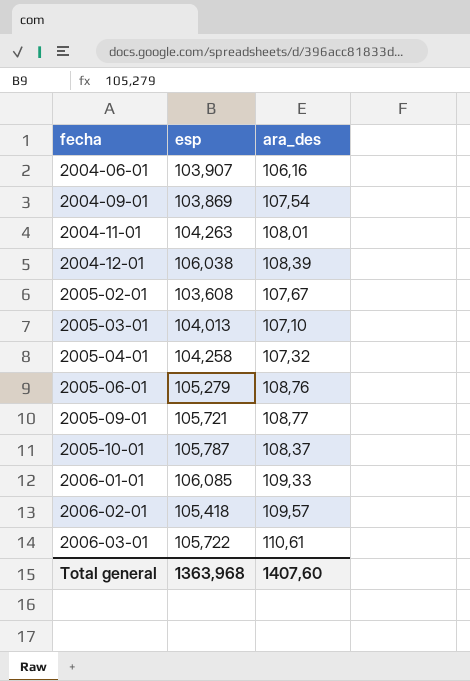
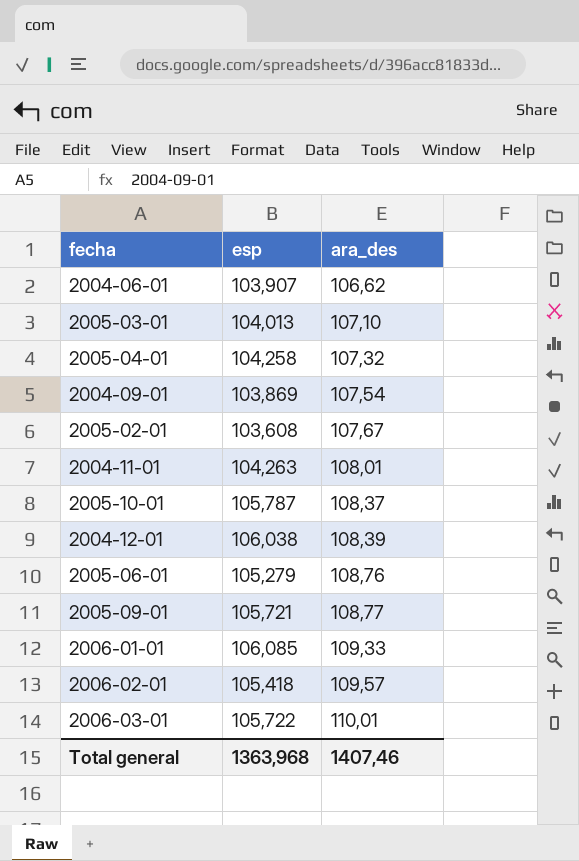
row order: fecha ascending -> ara_des ascending
2004-06-01 | ara_des: 106,16 -> 106,62
2006-03-01 | ara_des: 110,61 -> 110,01
Total general | ara_des: 1407,60 -> 1407,46

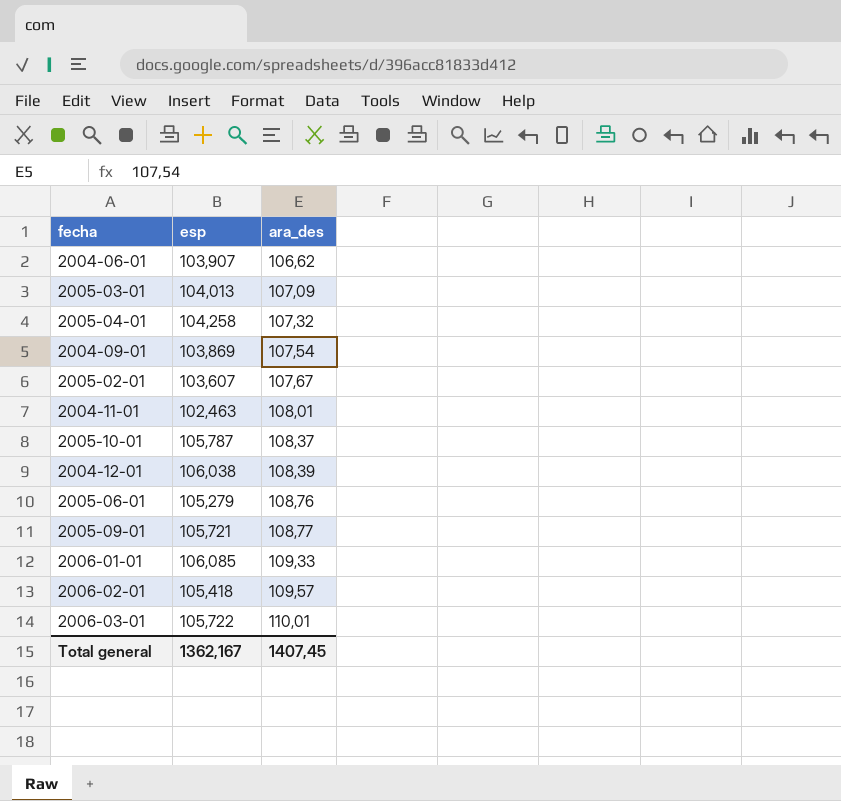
2005-03-01 | ara_des: 107,10 -> 107,09
2005-02-01 | esp: 103,608 -> 103,607
2004-11-01 | esp: 104,263 -> 102,463
Total general | esp: 1363,968 -> 1362,167
Total general | ara_des: 1407,46 -> 1407,45

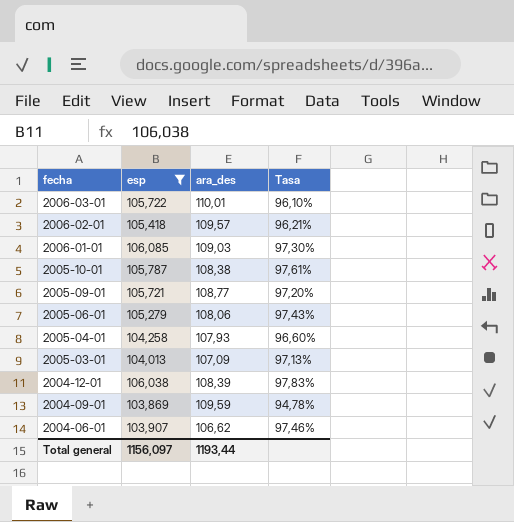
filter: none -> esp >= 103,869
row order: ara_des ascending -> fecha descending
column Tasa | formula: none -> [esp] / [ara_des]
2006-01-01 | ara_des: 109,33 -> 109,03
2005-10-01 | ara_des: 108,37 -> 108,38
2005-06-01 | ara_des: 108,76 -> 108,06
2005-04-01 | ara_des: 107,32 -> 107,93
2004-09-01 | ara_des: 107,54 -> 109,59
Total general | esp: 1362,167 -> 1156,097
Total general | ara_des: 1407,45 -> 1193,44

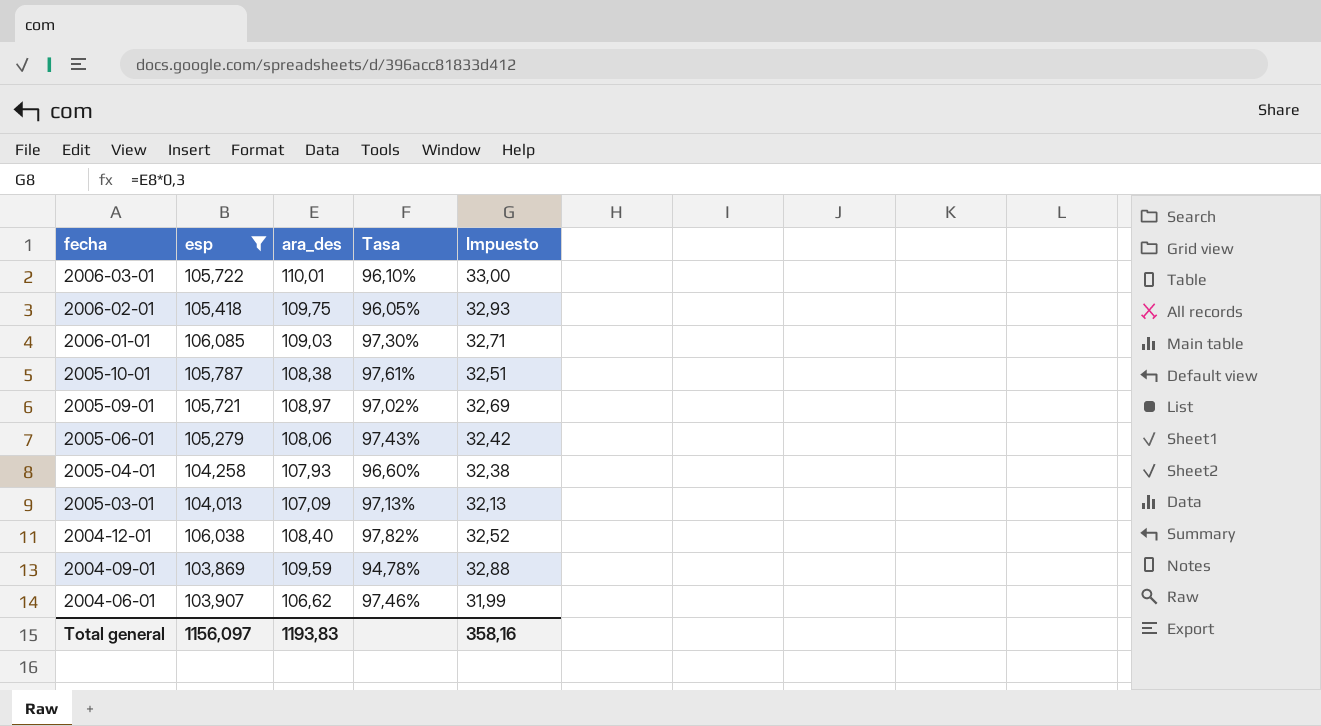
column Impuesto | formula: none -> [ara_des] * 0,3
2006-02-01 | ara_des: 109,57 -> 109,75
2006-02-01 | Tasa: 96,21% -> 96,05%
2005-09-01 | ara_des: 108,77 -> 108,97
2005-09-01 | Tasa: 97,20% -> 97,02%
2004-12-01 | ara_des: 108,39 -> 108,40
2004-12-01 | Tasa: 97,83% -> 97,82%
Total general | ara_des: 1193,44 -> 1193,83

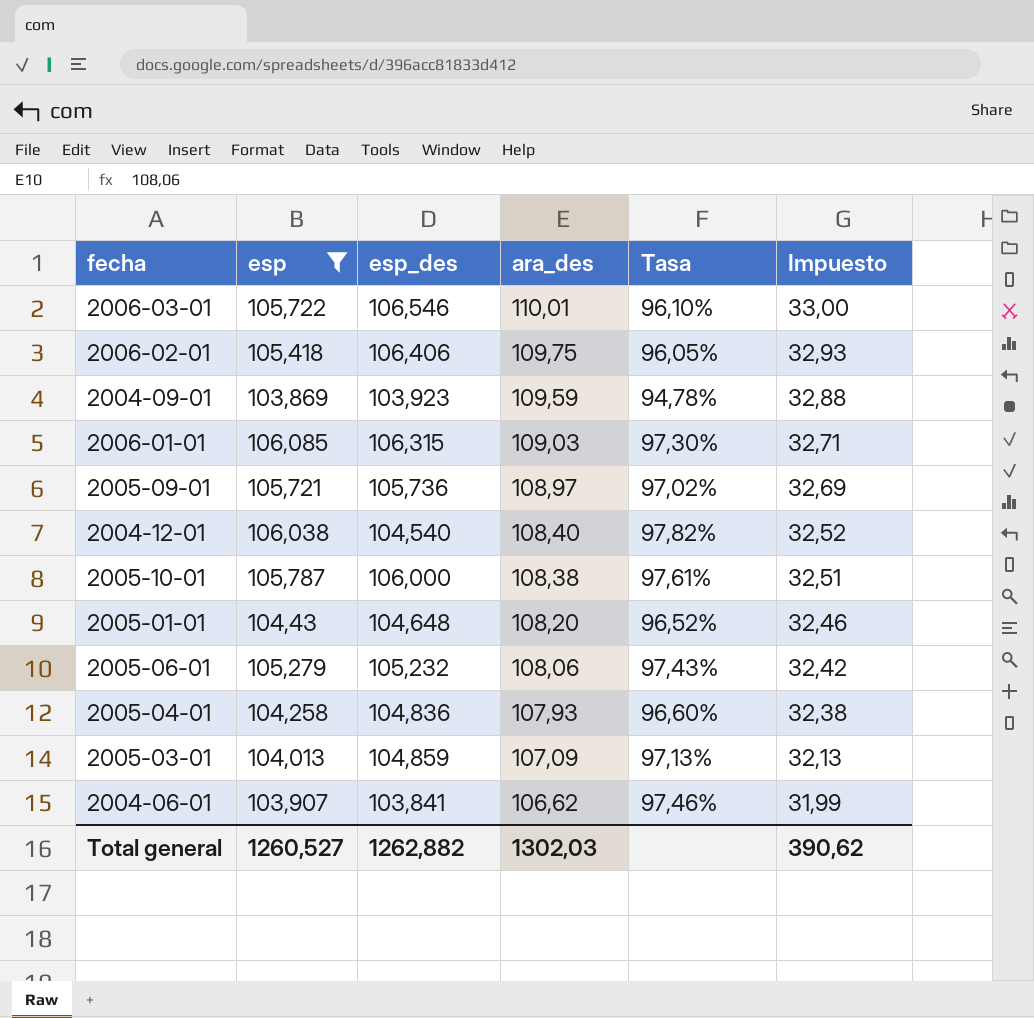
row order: fecha descending -> ara_des descending
column esp_des | position: none -> 3
row 2005-01-01: none -> 104,43 | 104,648 | 108,20 | 96,52% | 32,46
Total general | esp: 1156,097 -> 1260,527
Total general | ara_des: 1193,83 -> 1302,03
Total general | Impuesto: 358,16 -> 390,62

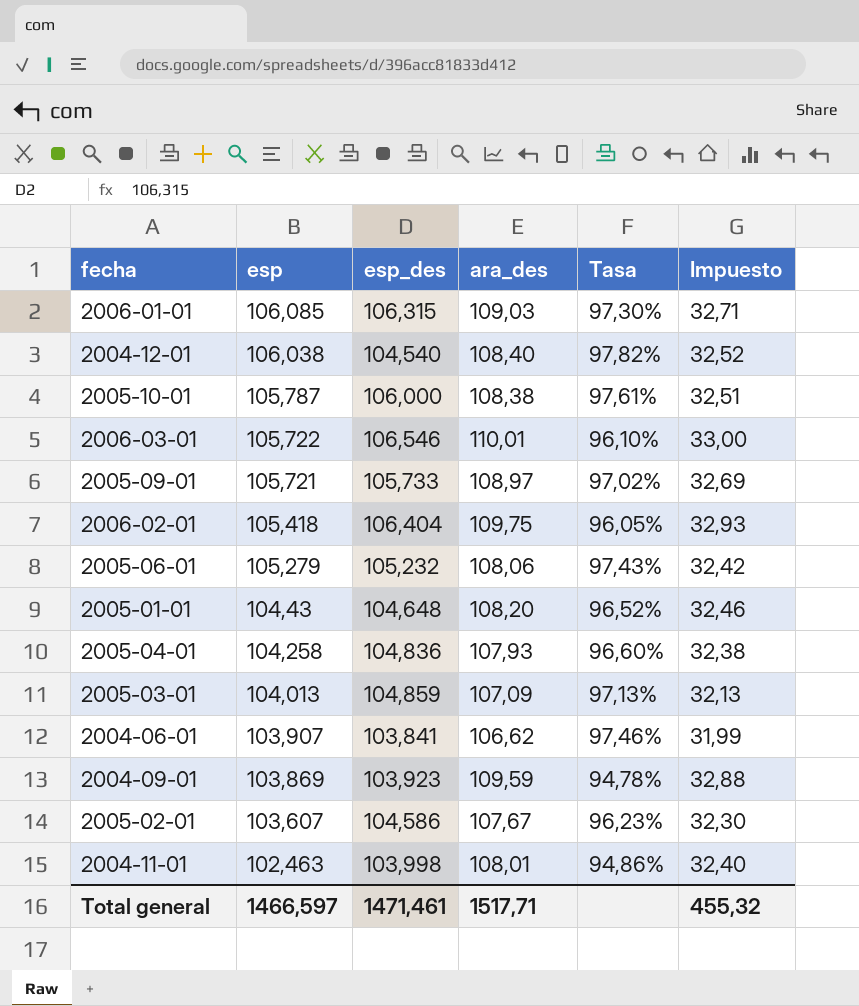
filter: esp >= 103,869 -> none
row order: ara_des descending -> esp descending
2005-09-01 | esp_des: 105,736 -> 105,733
2006-02-01 | esp_des: 106,406 -> 106,404
Total general | esp: 1260,527 -> 1466,597
Total general | esp_des: 1262,882 -> 1471,461
Total general | ara_des: 1302,03 -> 1517,71
Total general | Impuesto: 390,62 -> 455,32

